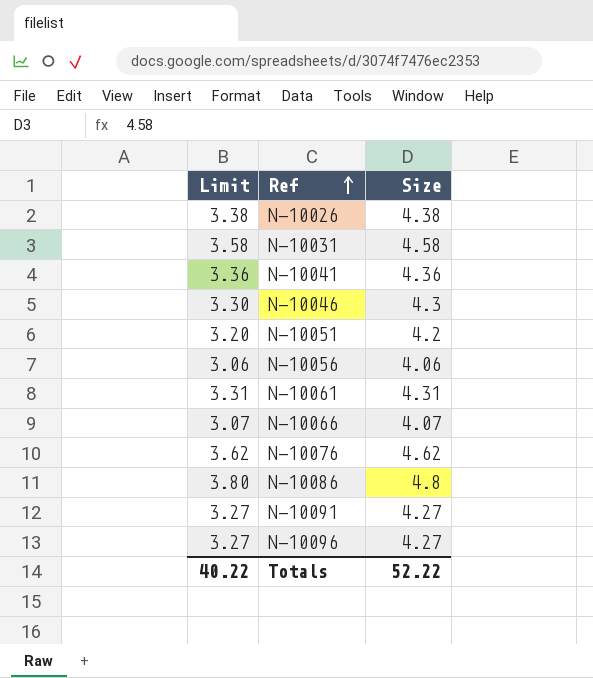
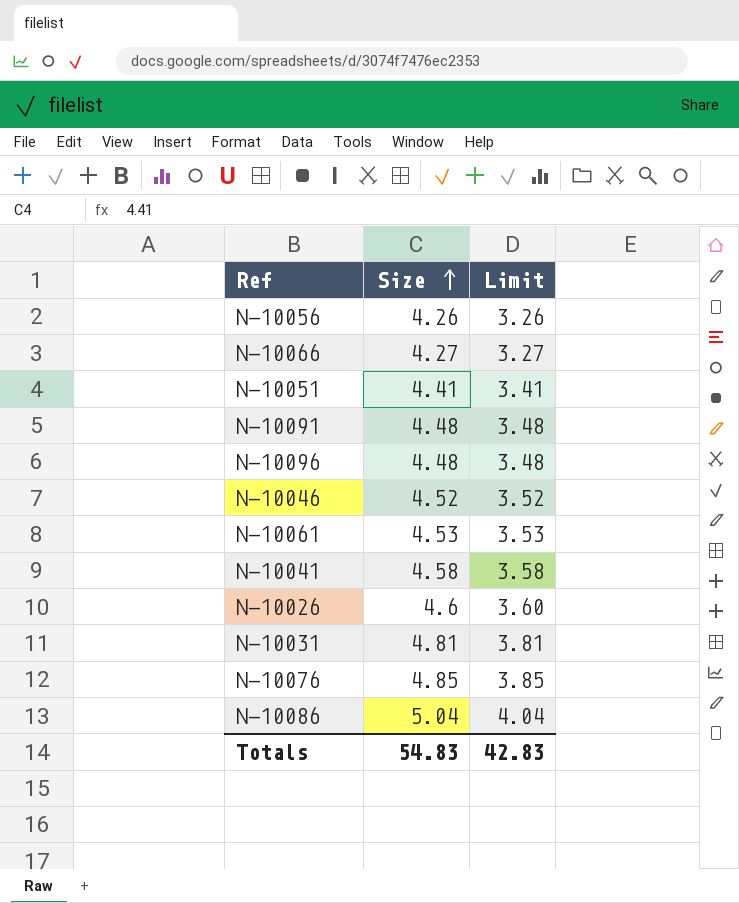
row order: Ref ascending -> Size ascending
column Limit | position: 1 -> 3
N-10056 | Size: 4.06 -> 4.26
N-10056 | Limit: 3.06 -> 3.26
N-10066 | Size: 4.07 -> 4.27
N-10066 | Limit: 3.07 -> 3.27
N-10051 | Size: 4.2 -> 4.41
N-10051 | Limit: 3.20 -> 3.41
N-10091 | Size: 4.27 -> 4.48
N-10091 | Limit: 3.27 -> 3.48
N-10096 | Size: 4.27 -> 4.48
N-10096 | Limit: 3.27 -> 3.48
N-10046 | Size: 4.3 -> 4.52
N-10046 | Limit: 3.30 -> 3.52
N-10061 | Size: 4.31 -> 4.53
N-10061 | Limit: 3.31 -> 3.53
N-10041 | Size: 4.36 -> 4.58
N-10041 | Limit: 3.36 -> 3.58
N-10026 | Size: 4.38 -> 4.6
N-10026 | Limit: 3.38 -> 3.60
N-10031 | Size: 4.58 -> 4.81
N-10031 | Limit: 3.58 -> 3.81
N-10076 | Size: 4.62 -> 4.85
N-10076 | Limit: 3.62 -> 3.85
N-10086 | Size: 4.8 -> 5.04
N-10086 | Limit: 3.80 -> 4.04
Totals | Size: 52.22 -> 54.83
Totals | Limit: 40.22 -> 42.83

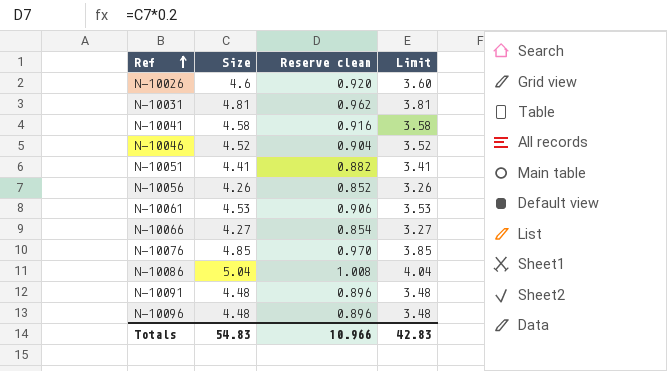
row order: Size ascending -> Ref ascending
column Reserve clean | formula: none -> [Size] * 0.2

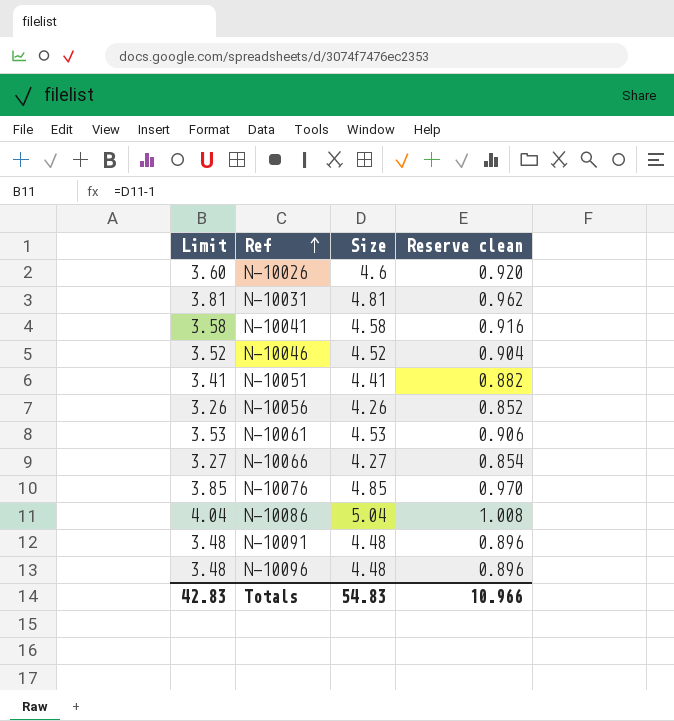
column Limit | position: 4 -> 1

